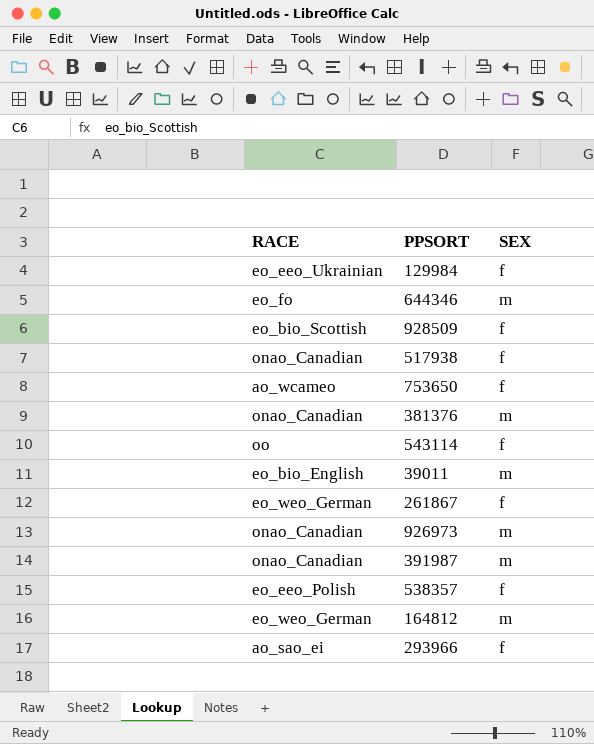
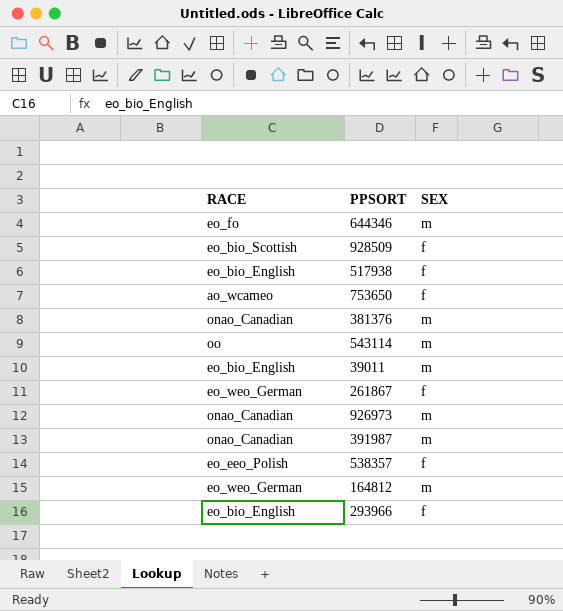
row 129984: eo_eeo_Ukrainian | f -> none
517938 | RACE: onao_Canadian -> eo_bio_English
543114 | SEX: f -> m
293966 | RACE: ao_sao_ei -> eo_bio_English

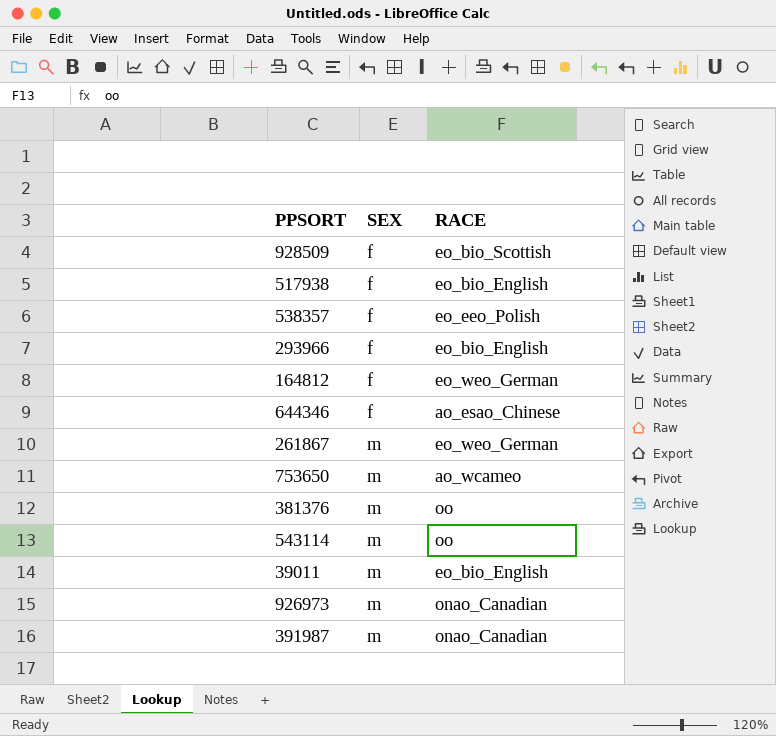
row order: none -> SEX ascending
column RACE | position: 1 -> 3
164812 | SEX: m -> f
644346 | SEX: m -> f
644346 | RACE: eo_fo -> ao_esao_Chinese
261867 | SEX: f -> m
753650 | SEX: f -> m
381376 | RACE: onao_Canadian -> oo

